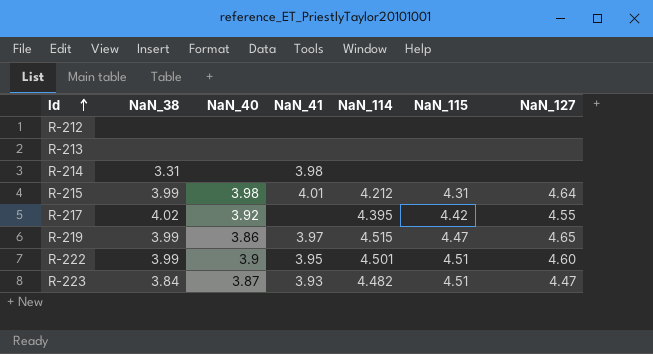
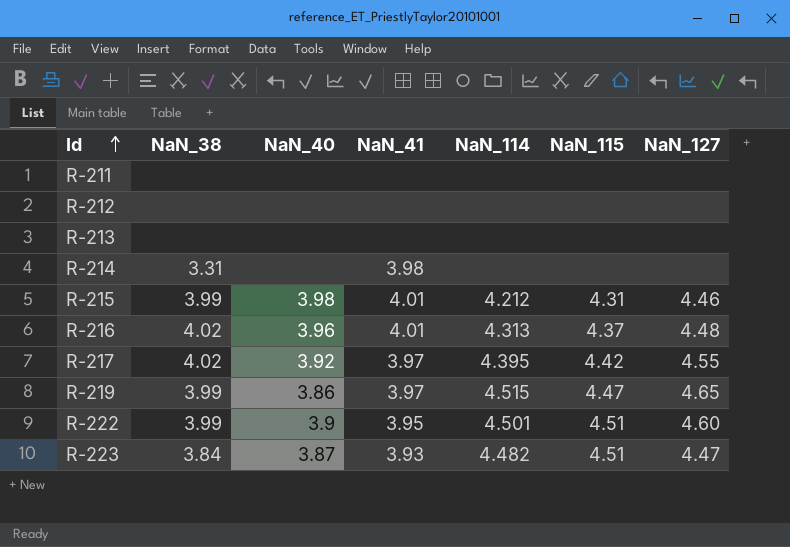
row R-211: none -> none | none | none | none | none | none
R-215 | NaN_127: 4.64 -> 4.46
row R-216: none -> 4.02 | 3.96 | 4.01 | 4.313 | 4.37 | 4.48
R-217 | NaN_41: none -> 3.97

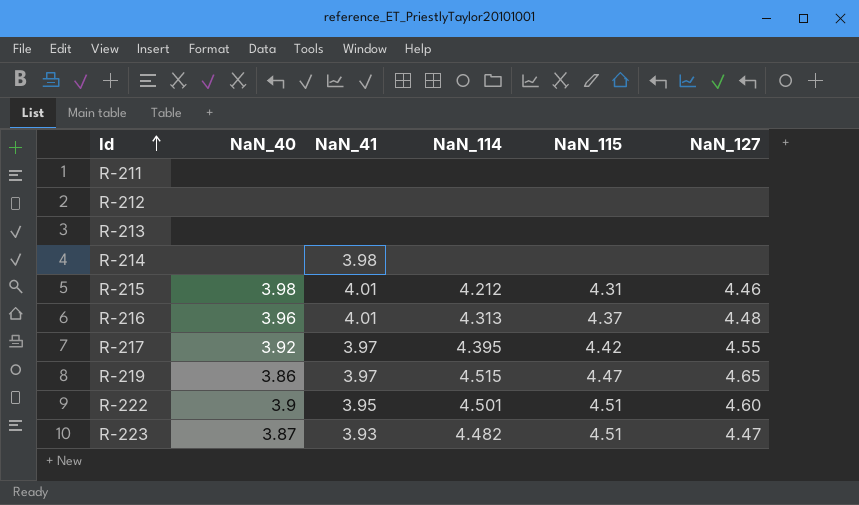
column NaN_38 | position: 2 -> none

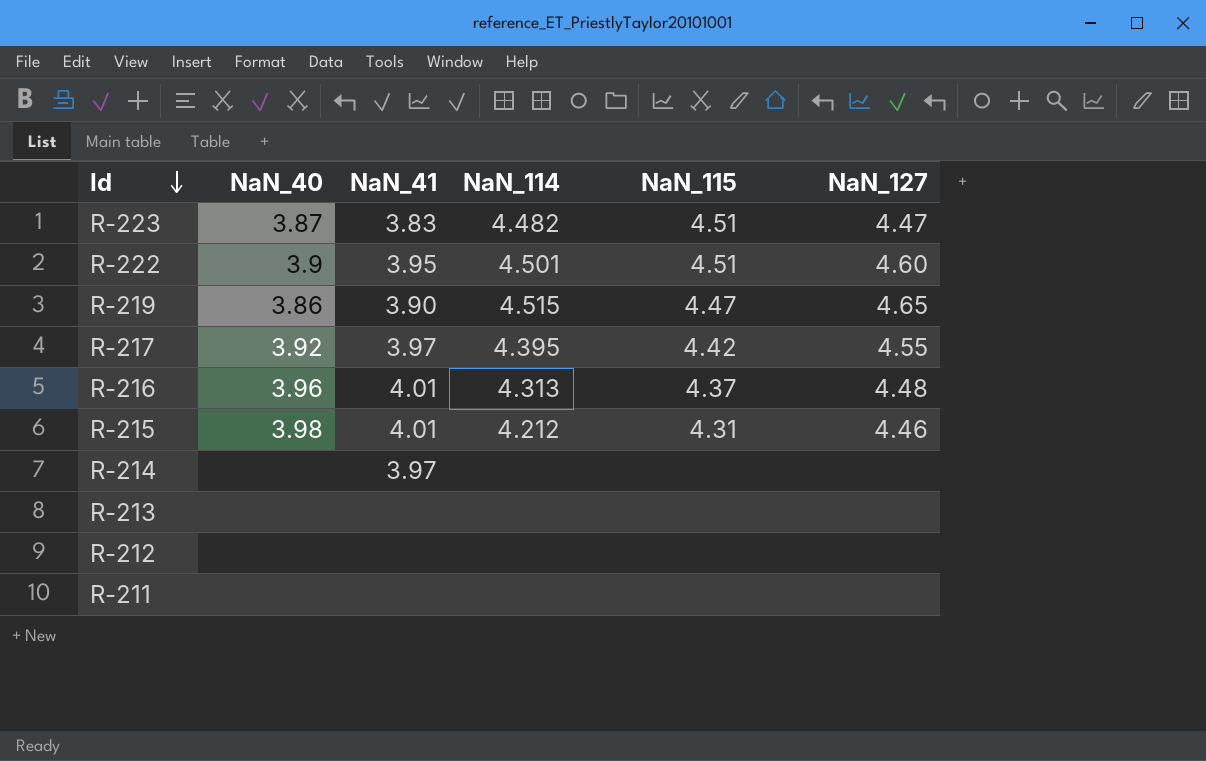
row order: Id ascending -> Id descending
R-223 | NaN_41: 3.93 -> 3.83
R-219 | NaN_41: 3.97 -> 3.90
R-214 | NaN_41: 3.98 -> 3.97

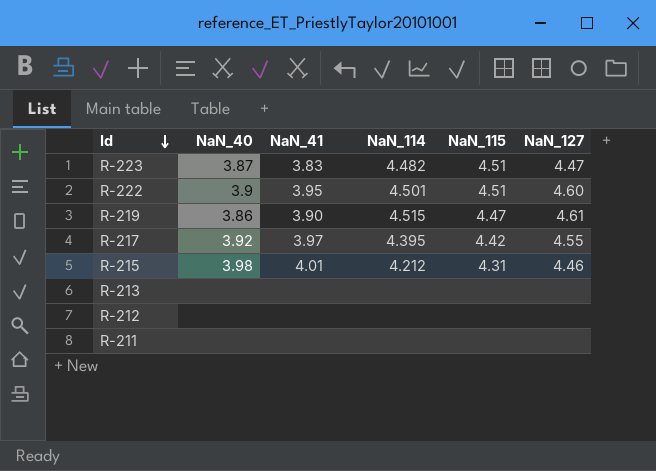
row R-216: 3.96 | 4.01 | 4.313 | 4.37 | 4.48 -> none
row R-214: none | 3.97 | none | none | none -> none
R-219 | NaN_127: 4.65 -> 4.61

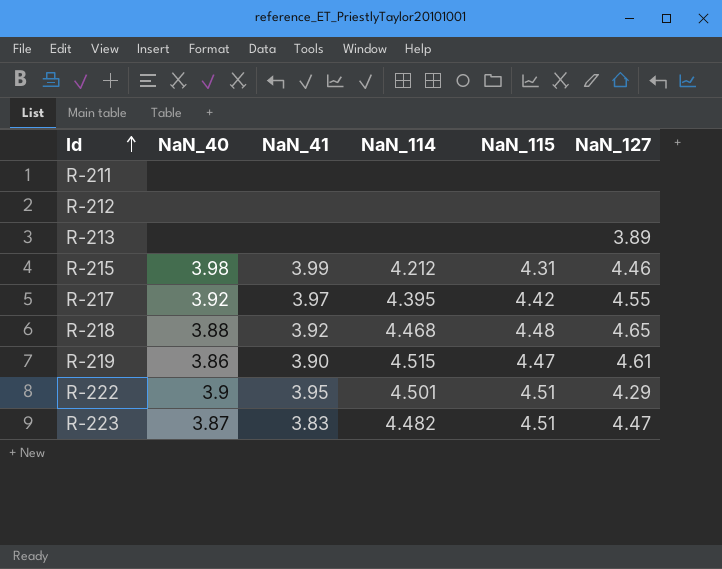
row order: Id descending -> Id ascending
R-213 | NaN_127: none -> 3.89
R-215 | NaN_41: 4.01 -> 3.99
row R-218: none -> 3.88 | 3.92 | 4.468 | 4.48 | 4.65
R-222 | NaN_127: 4.60 -> 4.29

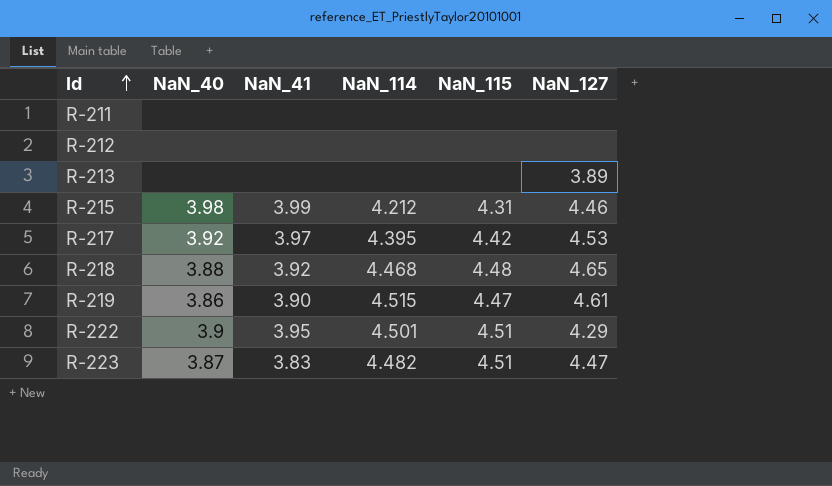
R-217 | NaN_127: 4.55 -> 4.53

